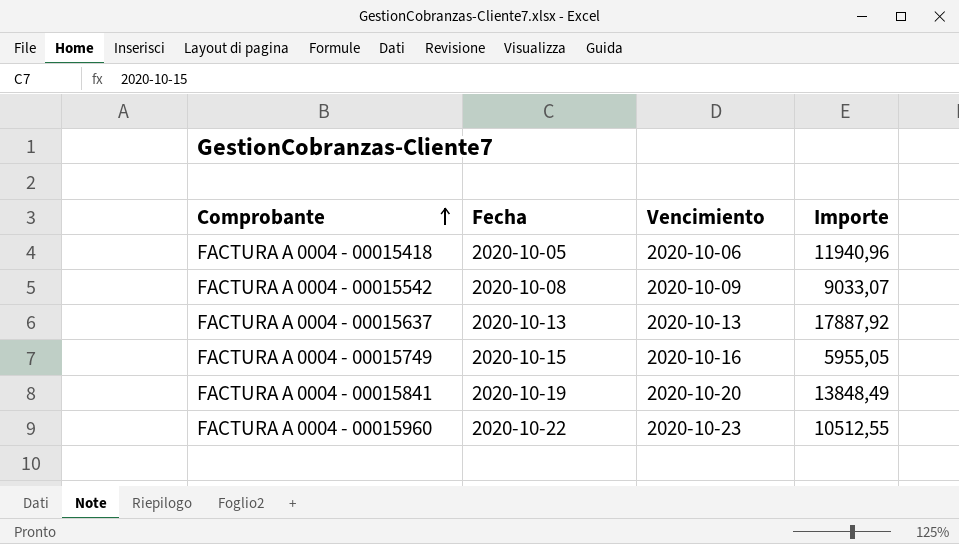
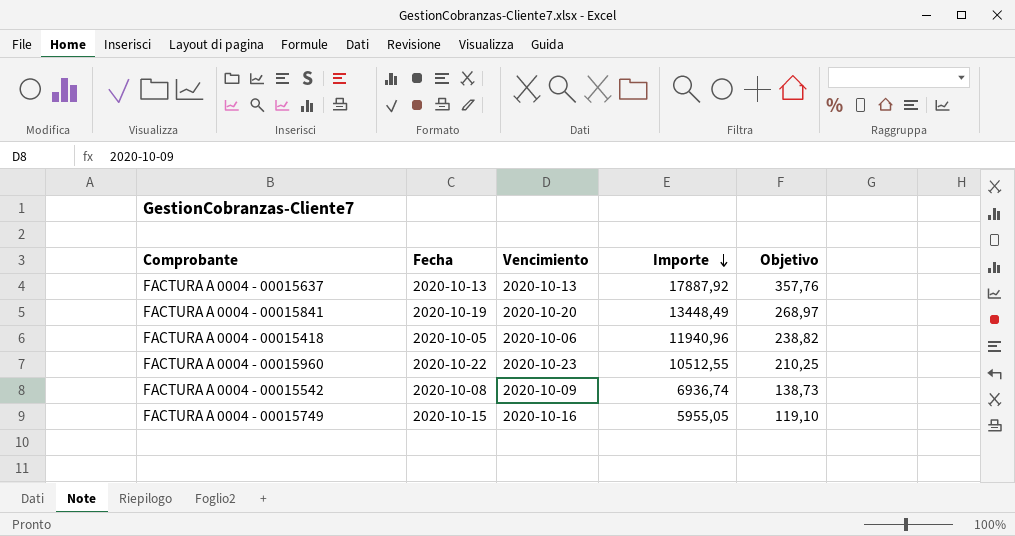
row order: Comprobante ascending -> Importe descending
column Objetivo | formula: none -> [Importe] * 0,02
FACTURA A 0004 - 00015841 | Importe: 13848,49 -> 13448,49
FACTURA A 0004 - 00015542 | Importe: 9033,07 -> 6936,74

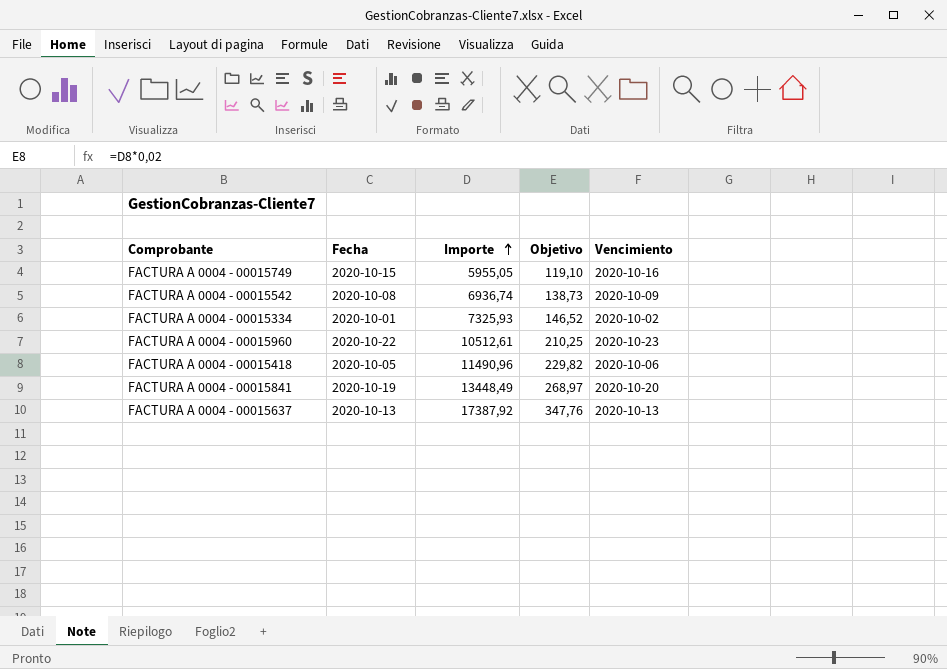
row order: Importe descending -> Importe ascending
column Vencimiento | position: 3 -> 5
row FACTURA A 0004 - 00015334: none -> 2020-10-01 | 7325,93 | 146,52 | 2020-10-02
FACTURA A 0004 - 00015960 | Importe: 10512,55 -> 10512,61
FACTURA A 0004 - 00015418 | Importe: 11940,96 -> 11490,96
FACTURA A 0004 - 00015418 | Objetivo: 238,82 -> 229,82
FACTURA A 0004 - 00015637 | Importe: 17887,92 -> 17387,92
FACTURA A 0004 - 00015637 | Objetivo: 357,76 -> 347,76

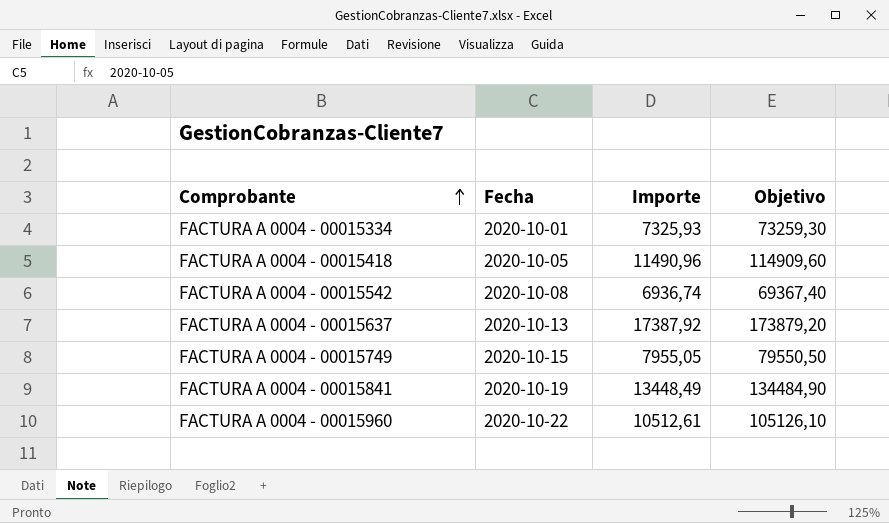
row order: Importe ascending -> Comprobante ascending
column Vencimiento | position: 5 -> none
column Objetivo | formula: [Importe] * 0,02 -> [Importe] * 10
FACTURA A 0004 - 00015749 | Importe: 5955,05 -> 7955,05

